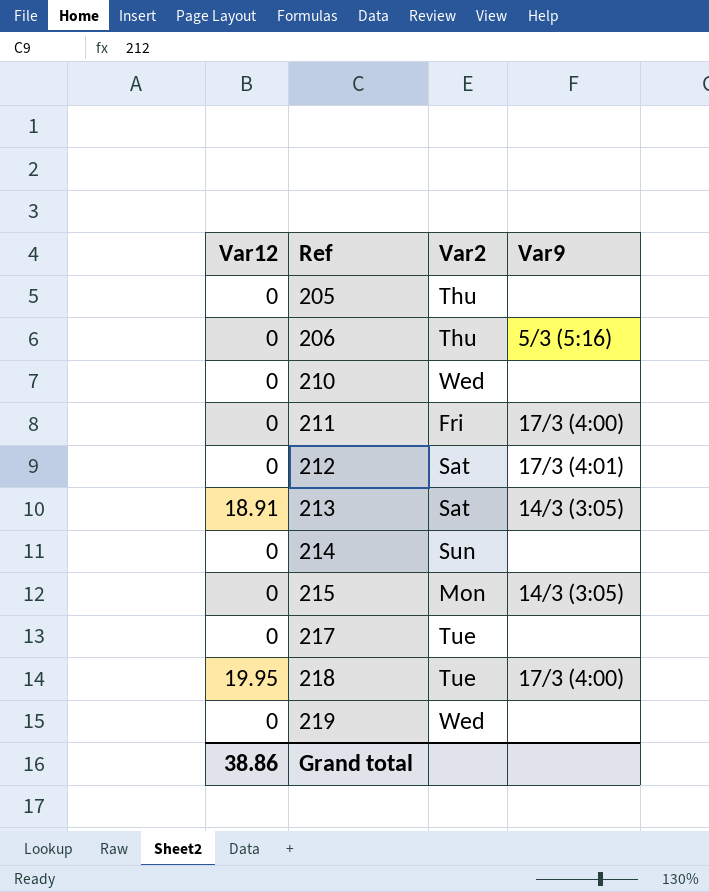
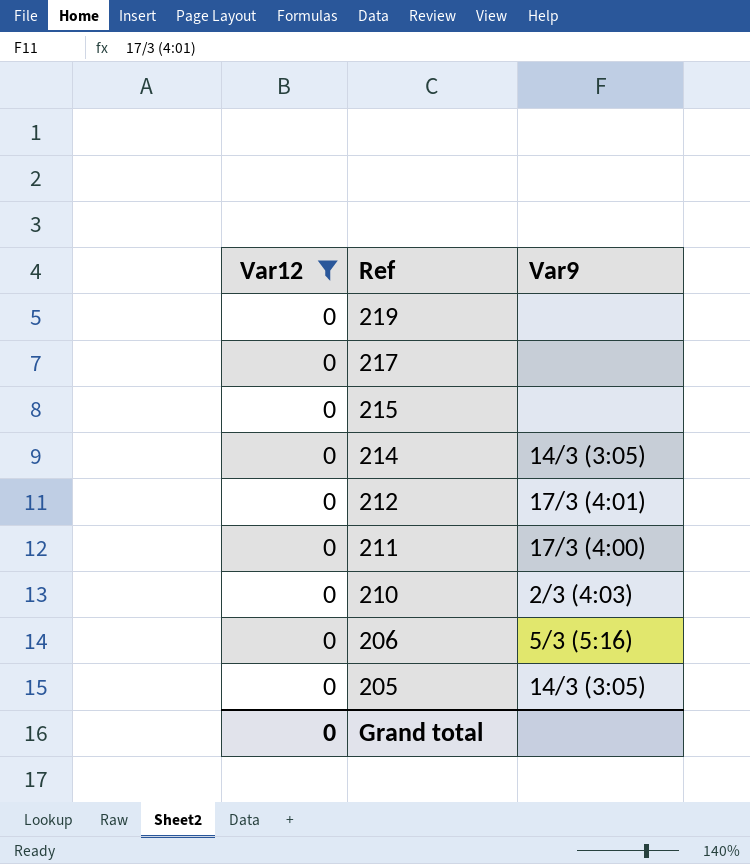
filter: none -> Var12 = 0
row order: Ref ascending -> Ref descending
column Var2 | position: 3 -> none
215 | Var9: 14/3 (3:05) -> none
214 | Var9: none -> 14/3 (3:05)
210 | Var9: none -> 2/3 (4:03)
205 | Var9: none -> 14/3 (3:05)
Grand total | Var12: 38.86 -> 0

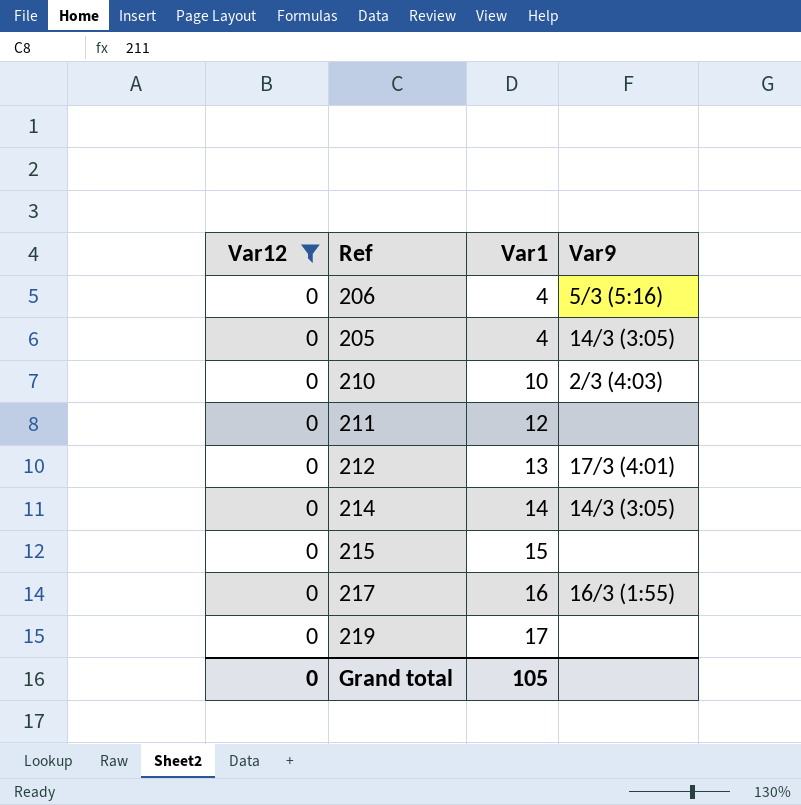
row order: Ref descending -> Var1 ascending
column Var1 | position: none -> 3
211 | Var9: 17/3 (4:00) -> none
217 | Var9: none -> 16/3 (1:55)

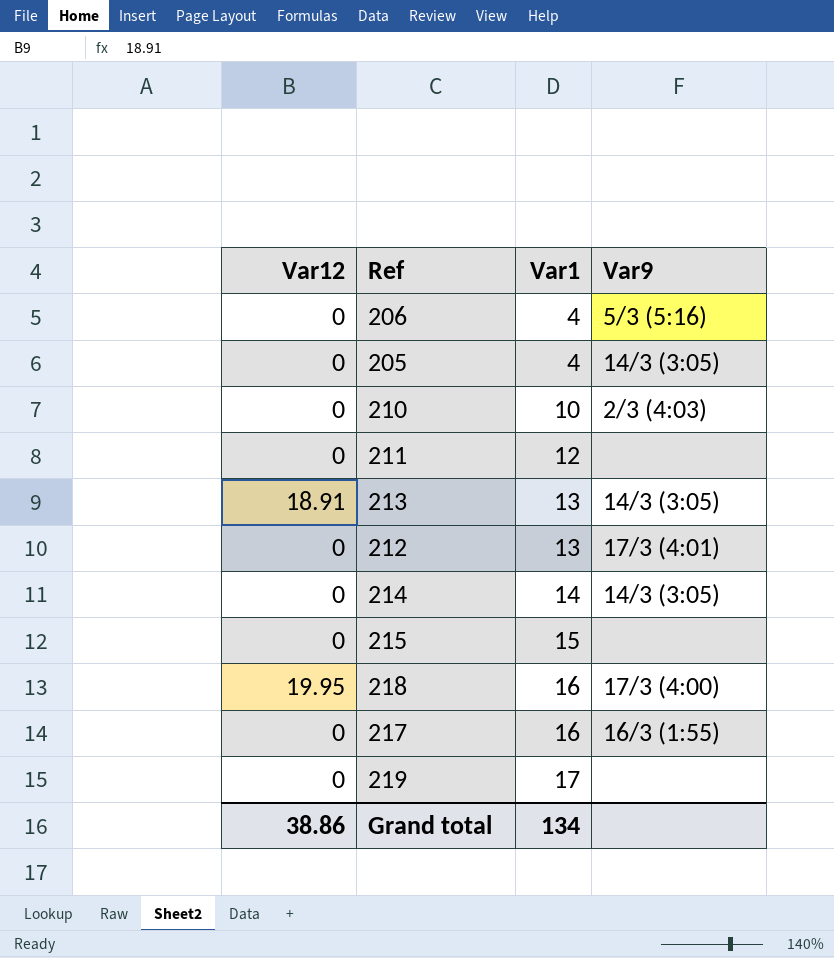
filter: Var12 = 0 -> none
Grand total | Var12: 0 -> 38.86
Grand total | Var1: 105 -> 134

